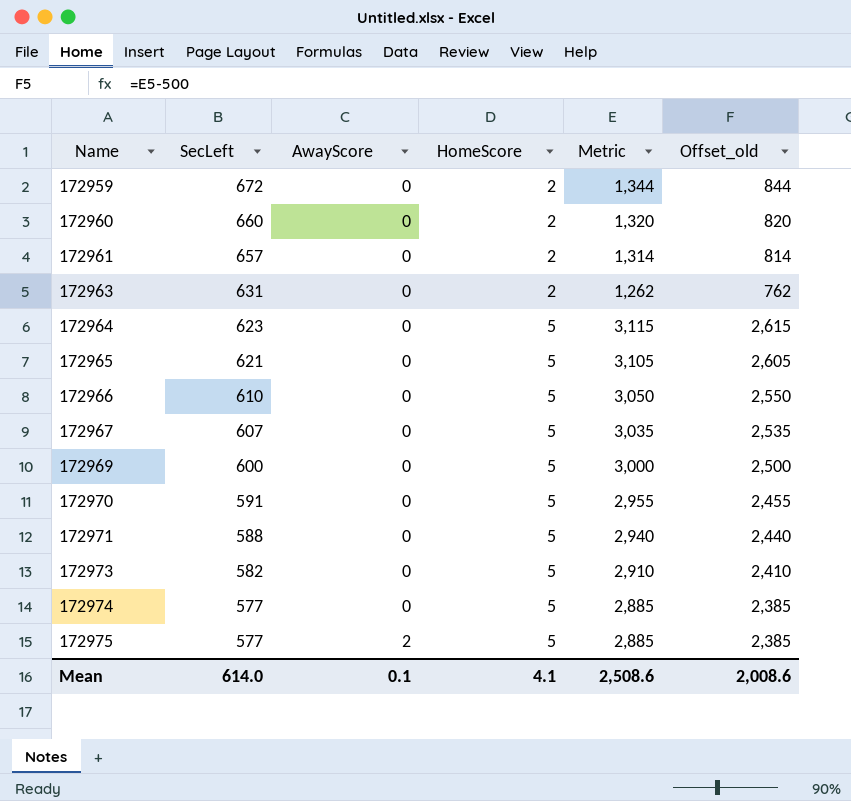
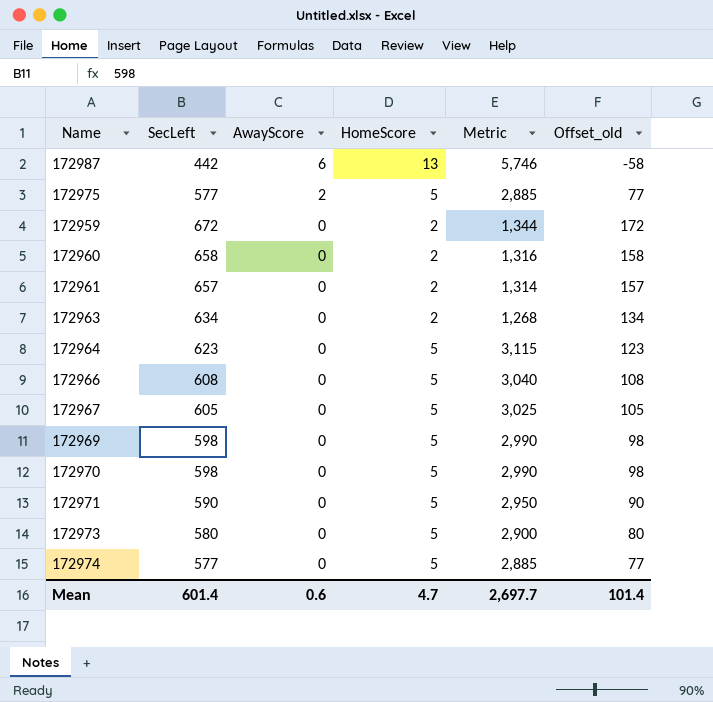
row order: Name ascending -> AwayScore descending
column Offset_old | formula: [Metric] - 500 -> [SecLeft] - 500
row 172965: 621 | 0 | 5 | 3,105 | 2,605 -> none
row 172987: none -> 442 | 6 | 13 | 5,746 | -58
172960 | SecLeft: 660 -> 658
172960 | Metric: 1,320 -> 1,316
172963 | SecLeft: 631 -> 634
172963 | Metric: 1,262 -> 1,268
172966 | SecLeft: 610 -> 608
172966 | Metric: 3,050 -> 3,040
172967 | SecLeft: 607 -> 605
172967 | Metric: 3,035 -> 3,025
172969 | SecLeft: 600 -> 598
172969 | Metric: 3,000 -> 2,990
172970 | SecLeft: 591 -> 598
172970 | Metric: 2,955 -> 2,990
172971 | SecLeft: 588 -> 590
172971 | Metric: 2,940 -> 2,950
172973 | SecLeft: 582 -> 580
172973 | Metric: 2,910 -> 2,900
Mean | SecLeft: 614.0 -> 601.4
Mean | AwayScore: 0.1 -> 0.6
Mean | HomeScore: 4.1 -> 4.7
Mean | Metric: 2,508.6 -> 2,697.7
Mean | Offset_old: 2,008.6 -> 101.4

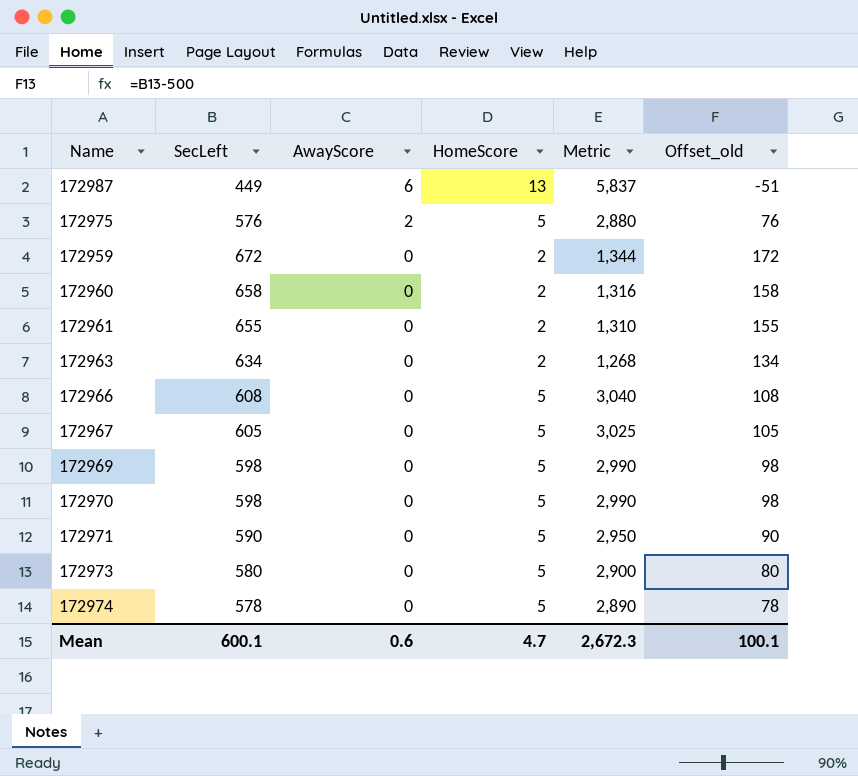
row 172964: 623 | 0 | 5 | 3,115 | 123 -> none
172987 | SecLeft: 442 -> 449
172987 | Metric: 5,746 -> 5,837
172987 | Offset_old: -58 -> -51
172975 | SecLeft: 577 -> 576
172975 | Metric: 2,885 -> 2,880
172975 | Offset_old: 77 -> 76
172961 | SecLeft: 657 -> 655
172961 | Metric: 1,314 -> 1,310
172961 | Offset_old: 157 -> 155
172974 | SecLeft: 577 -> 578
172974 | Metric: 2,885 -> 2,890
172974 | Offset_old: 77 -> 78
Mean | SecLeft: 601.4 -> 600.1
Mean | Metric: 2,697.7 -> 2,672.3
Mean | Offset_old: 101.4 -> 100.1

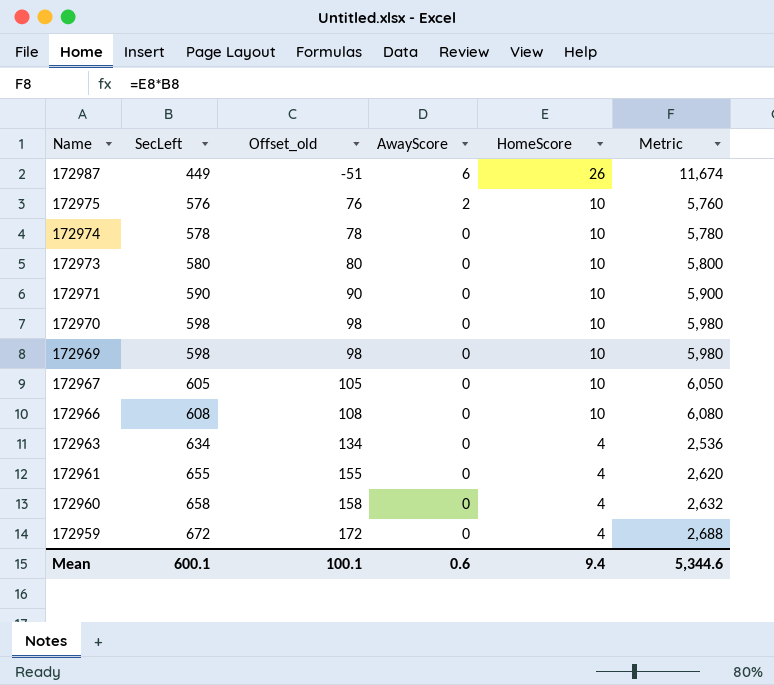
row order: AwayScore descending -> Name descending
column Offset_old | position: 6 -> 3
172987 | HomeScore: 13 -> 26
172987 | Metric: 5,837 -> 11,674
172975 | HomeScore: 5 -> 10
172975 | Metric: 2,880 -> 5,760
172974 | HomeScore: 5 -> 10
172974 | Metric: 2,890 -> 5,780
172973 | HomeScore: 5 -> 10
172973 | Metric: 2,900 -> 5,800
172971 | HomeScore: 5 -> 10
172971 | Metric: 2,950 -> 5,900
172970 | HomeScore: 5 -> 10
172970 | Metric: 2,990 -> 5,980
172969 | HomeScore: 5 -> 10
172969 | Metric: 2,990 -> 5,980
172967 | HomeScore: 5 -> 10
172967 | Metric: 3,025 -> 6,050
172966 | HomeScore: 5 -> 10
172966 | Metric: 3,040 -> 6,080
172963 | HomeScore: 2 -> 4
172963 | Metric: 1,268 -> 2,536
172961 | HomeScore: 2 -> 4
172961 | Metric: 1,310 -> 2,620
172960 | HomeScore: 2 -> 4
172960 | Metric: 1,316 -> 2,632
172959 | HomeScore: 2 -> 4
172959 | Metric: 1,344 -> 2,688
Mean | HomeScore: 4.7 -> 9.4
Mean | Metric: 2,672.3 -> 5,344.6

